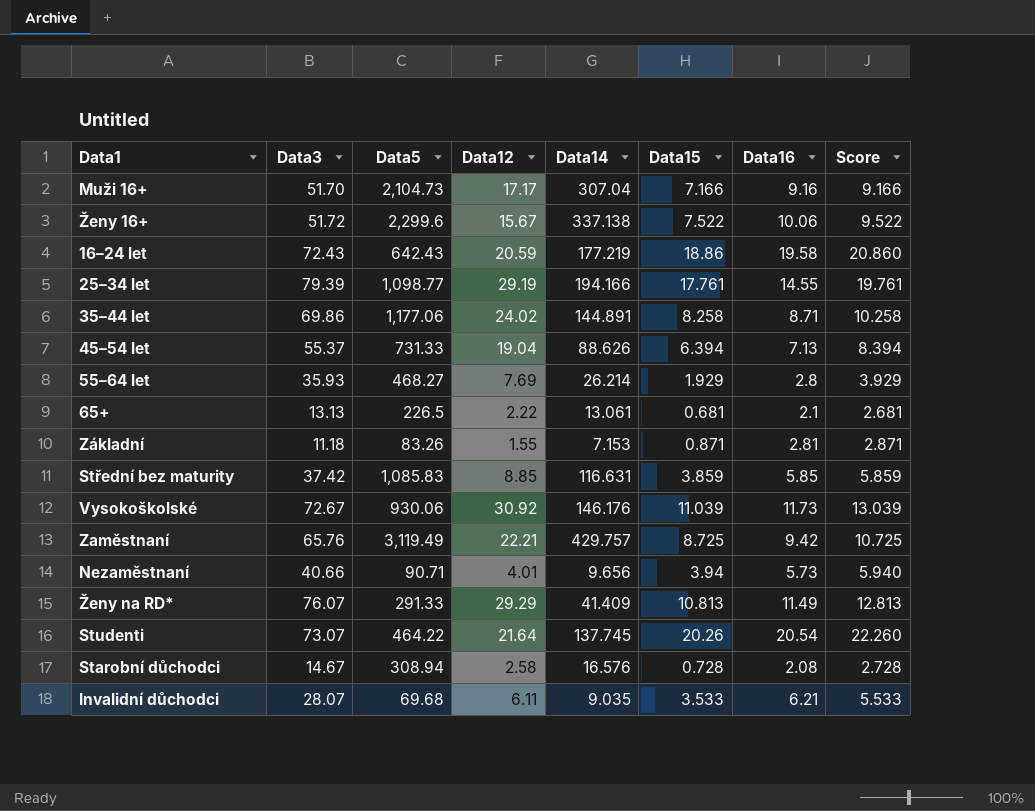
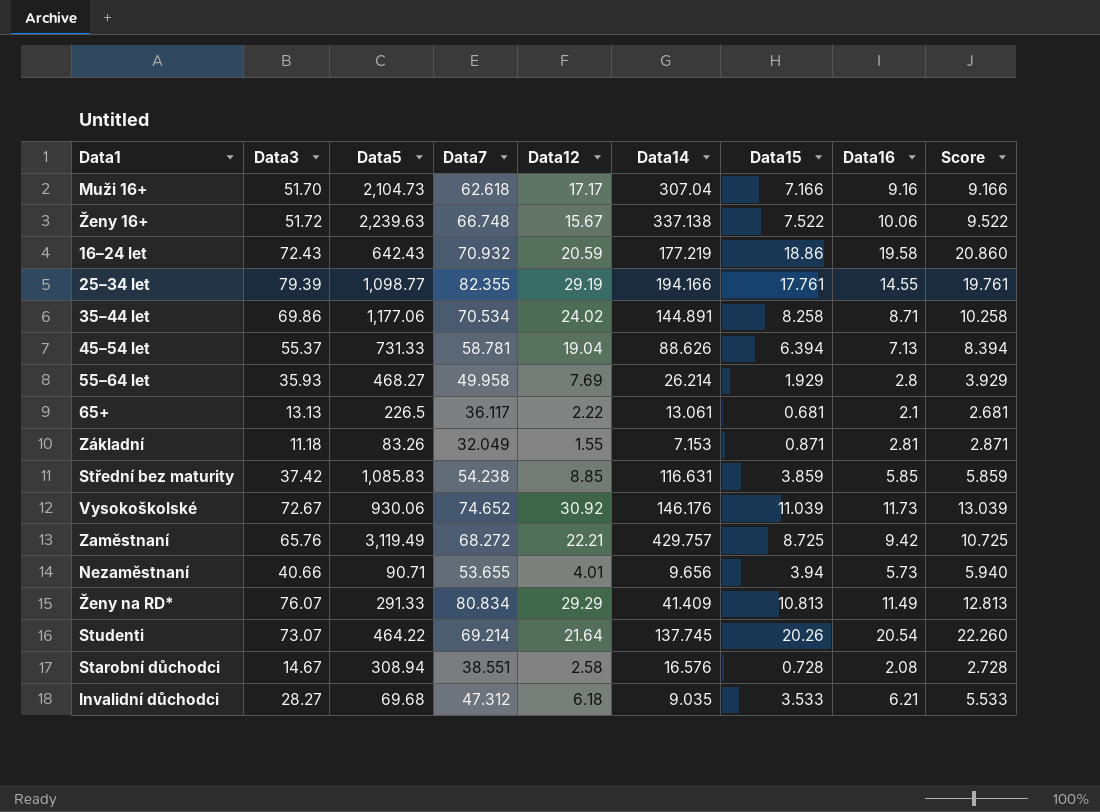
column Data7 | position: none -> 4
Ženy 16+ | Data5: 2,299.6 -> 2,239.63
Invalidní důchodci | Data3: 28.07 -> 28.27
Invalidní důchodci | Data12: 6.11 -> 6.18

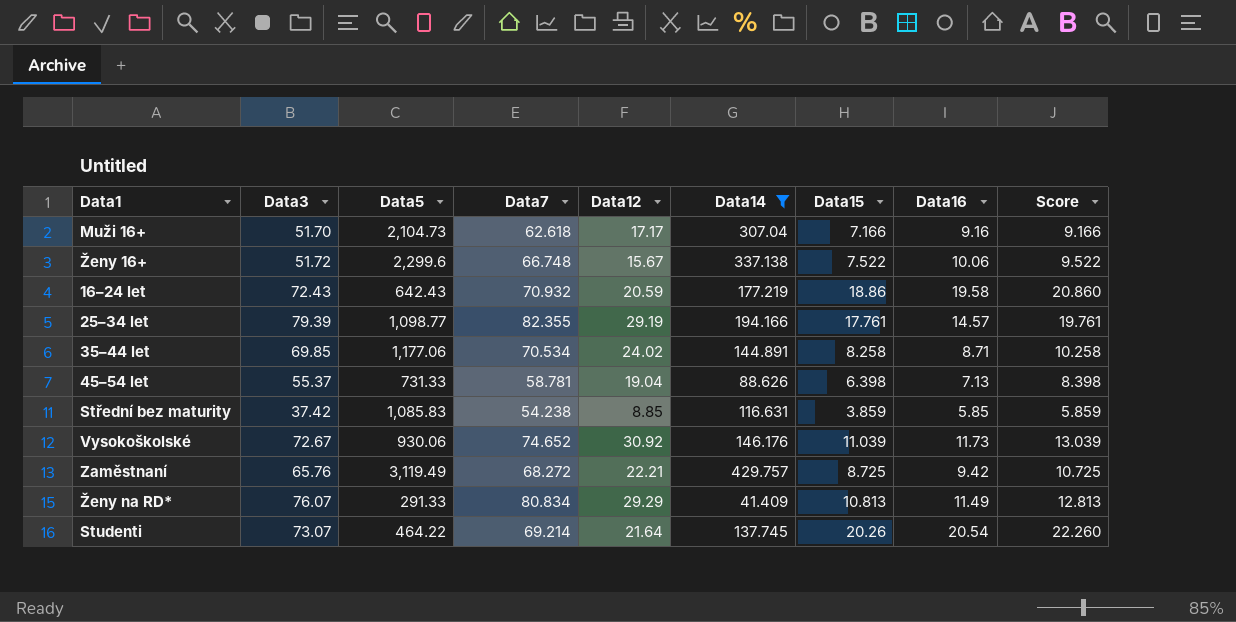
filter: none -> Data14 >= 41.409
Ženy 16+ | Data5: 2,239.63 -> 2,299.6
25–34 let | Data16: 14.55 -> 14.57
35–44 let | Data3: 69.86 -> 69.85
45–54 let | Data15: 6.394 -> 6.398
45–54 let | Score: 8.394 -> 8.398

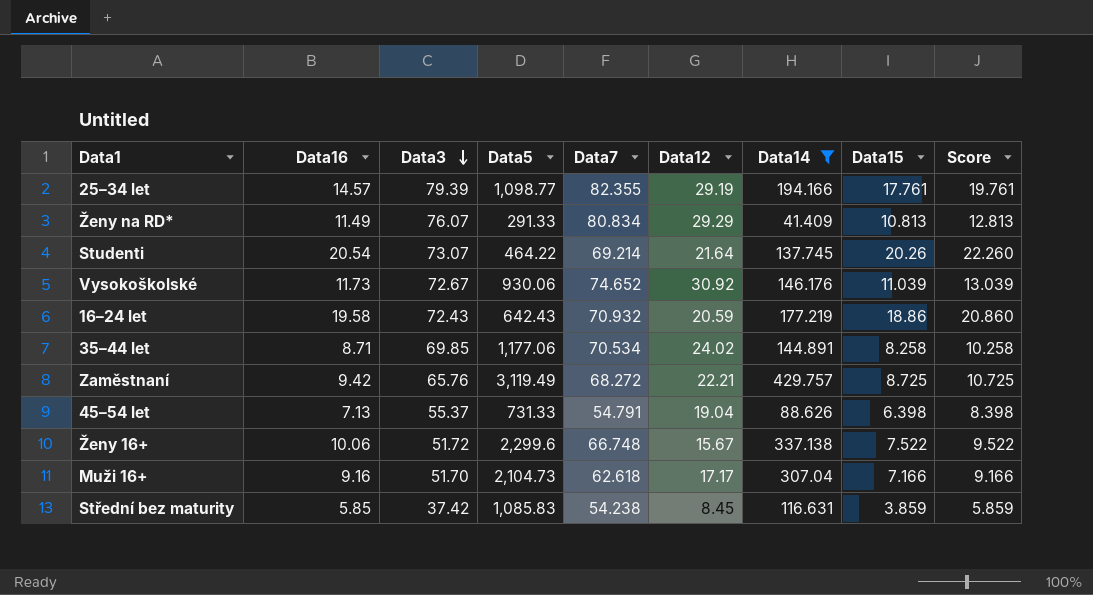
row order: none -> Data3 descending
column Data16 | position: 8 -> 2
45–54 let | Data7: 58.781 -> 54.791
Střední bez maturity | Data12: 8.85 -> 8.45

